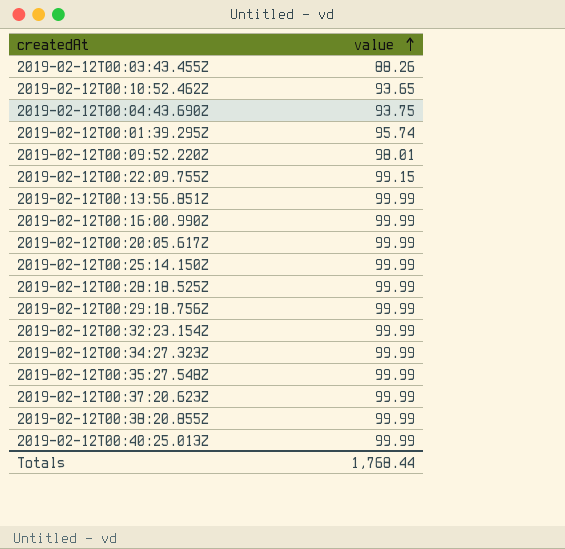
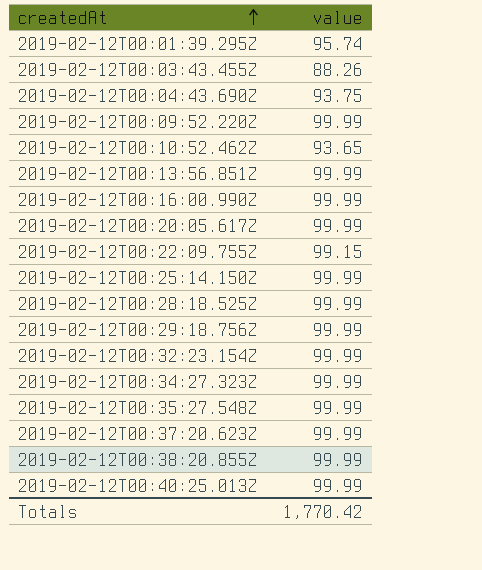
row order: value ascending -> createdAt ascending
2019-02-12T00:09:52.220Z | value: 98.01 -> 99.99
Totals | value: 1,768.44 -> 1,770.42

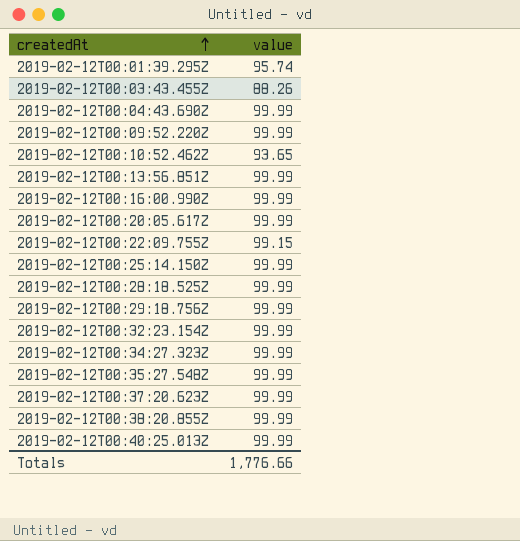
2019-02-12T00:04:43.690Z | value: 93.75 -> 99.99
Totals | value: 1,770.42 -> 1,776.66

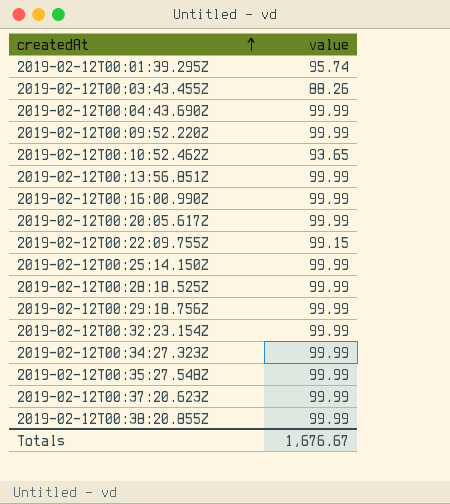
row 2019-02-12T00:40:25.013Z: 99.99 -> none
Totals | value: 1,776.66 -> 1,676.67

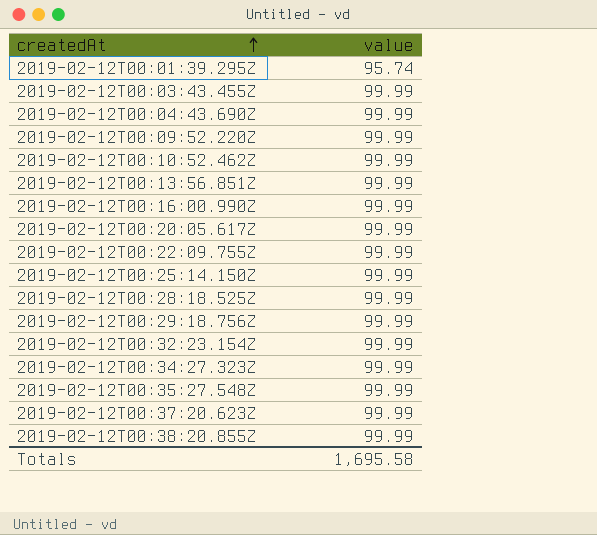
2019-02-12T00:03:43.455Z | value: 88.26 -> 99.99
2019-02-12T00:10:52.462Z | value: 93.65 -> 99.99
2019-02-12T00:22:09.755Z | value: 99.15 -> 99.99
Totals | value: 1,676.67 -> 1,695.58

